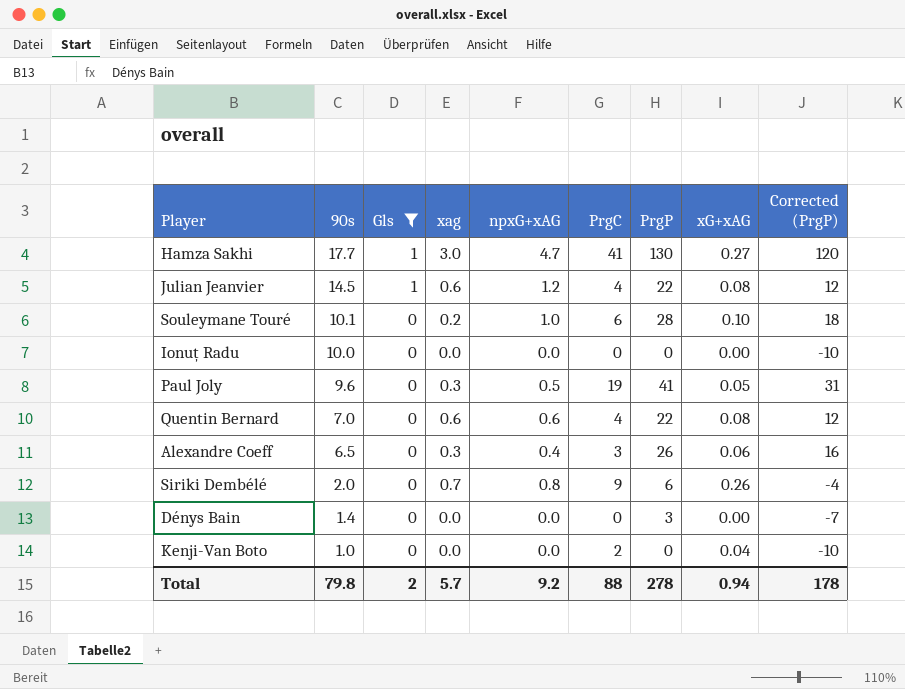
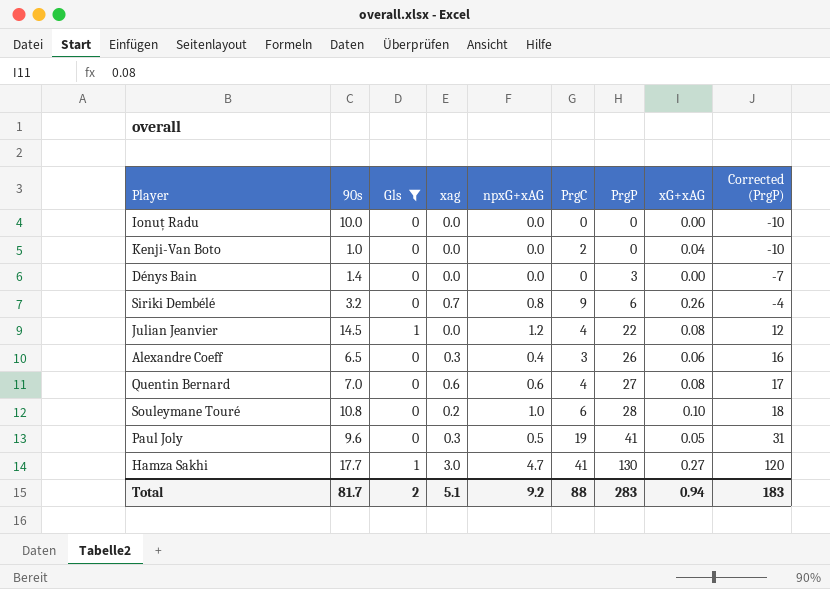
row order: 90s descending -> PrgP ascending
Siriki Dembélé | 90s: 2.0 -> 3.2
Julian Jeanvier | xag: 0.6 -> 0.0
Quentin Bernard | PrgP: 22 -> 27
Quentin Bernard | Corrected (PrgP): 12 -> 17
Souleymane Touré | 90s: 10.1 -> 10.8
Total | 90s: 79.8 -> 81.7
Total | xag: 5.7 -> 5.1
Total | PrgP: 278 -> 283
Total | Corrected (PrgP): 178 -> 183

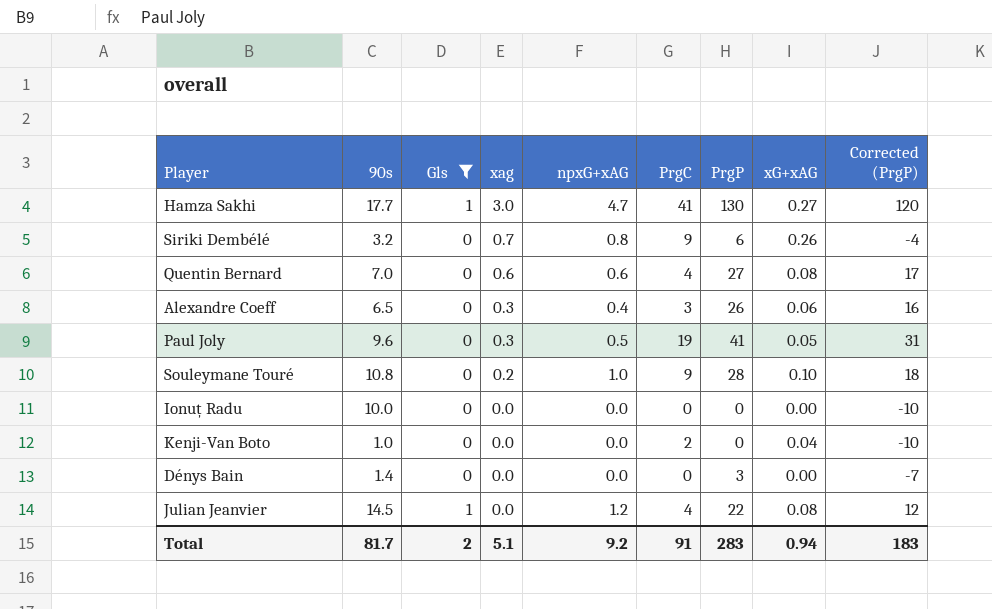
row order: PrgP ascending -> xag descending
Souleymane Touré | PrgC: 6 -> 9
Total | PrgC: 88 -> 91

